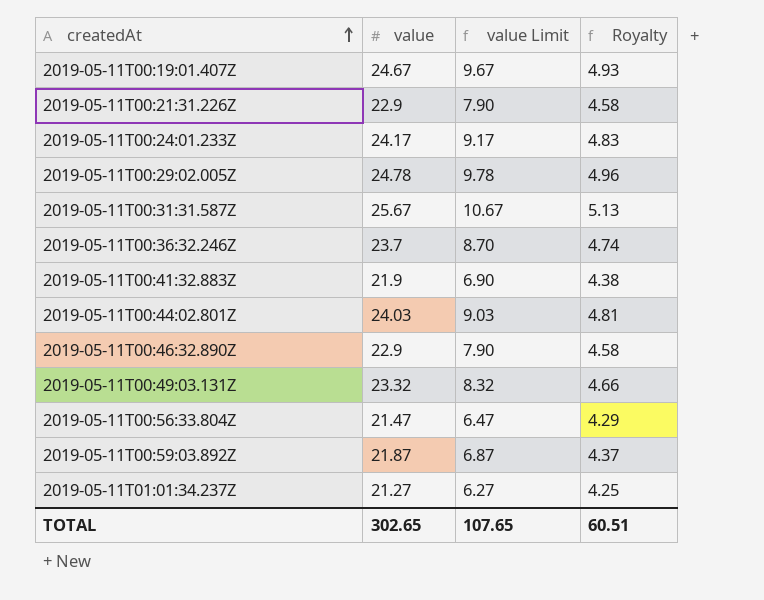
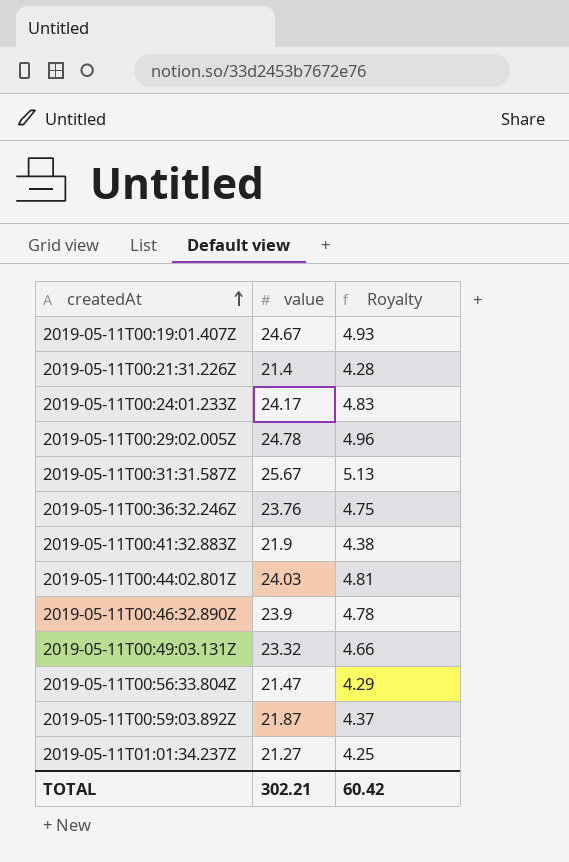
column value Limit | formula: [value] - 15 -> none
2019-05-11T00:21:31.226Z | value: 22.9 -> 21.4
2019-05-11T00:21:31.226Z | Royalty: 4.58 -> 4.28
2019-05-11T00:36:32.246Z | value: 23.7 -> 23.76
2019-05-11T00:36:32.246Z | Royalty: 4.74 -> 4.75
2019-05-11T00:46:32.890Z | value: 22.9 -> 23.9
2019-05-11T00:46:32.890Z | Royalty: 4.58 -> 4.78
TOTAL | value: 302.65 -> 302.21
TOTAL | Royalty: 60.51 -> 60.42

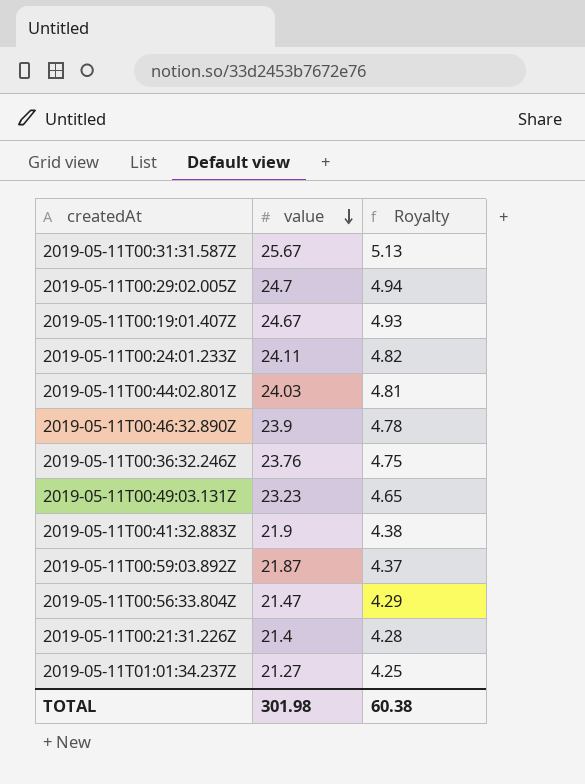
row order: createdAt ascending -> value descending
2019-05-11T00:29:02.005Z | value: 24.78 -> 24.7
2019-05-11T00:29:02.005Z | Royalty: 4.96 -> 4.94
2019-05-11T00:24:01.233Z | value: 24.17 -> 24.11
2019-05-11T00:24:01.233Z | Royalty: 4.83 -> 4.82
2019-05-11T00:49:03.131Z | value: 23.32 -> 23.23
2019-05-11T00:49:03.131Z | Royalty: 4.66 -> 4.65
TOTAL | value: 302.21 -> 301.98
TOTAL | Royalty: 60.42 -> 60.38

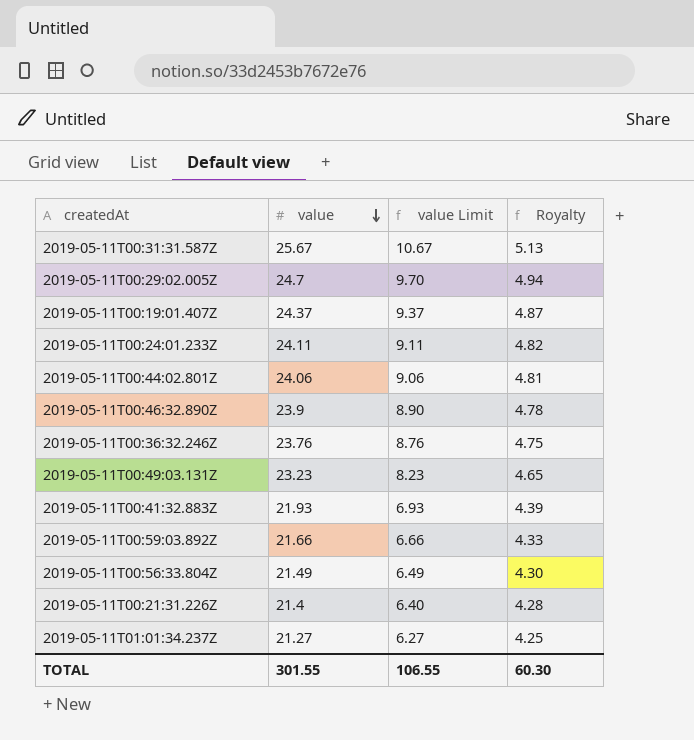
column value Limit | formula: none -> [value] - 15
2019-05-11T00:19:01.407Z | value: 24.67 -> 24.37
2019-05-11T00:19:01.407Z | Royalty: 4.93 -> 4.87
2019-05-11T00:44:02.801Z | value: 24.03 -> 24.06
2019-05-11T00:41:32.883Z | value: 21.9 -> 21.93
2019-05-11T00:41:32.883Z | Royalty: 4.38 -> 4.39
2019-05-11T00:59:03.892Z | value: 21.87 -> 21.66
2019-05-11T00:59:03.892Z | Royalty: 4.37 -> 4.33
2019-05-11T00:56:33.804Z | value: 21.47 -> 21.49
2019-05-11T00:56:33.804Z | Royalty: 4.29 -> 4.30
TOTAL | value: 301.98 -> 301.55
TOTAL | Royalty: 60.38 -> 60.30

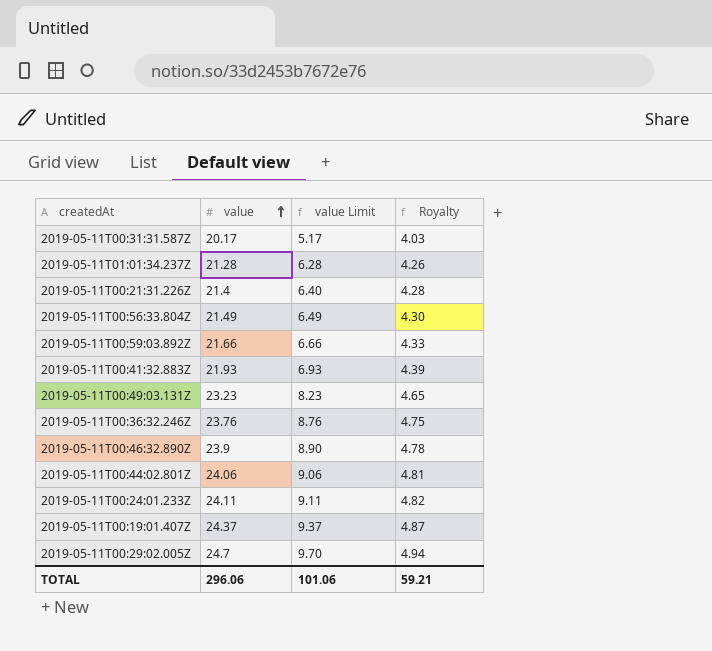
row order: value descending -> value ascending
2019-05-11T00:31:31.587Z | value: 25.67 -> 20.17
2019-05-11T00:31:31.587Z | value Limit: 10.67 -> 5.17
2019-05-11T00:31:31.587Z | Royalty: 5.13 -> 4.03
2019-05-11T01:01:34.237Z | value: 21.27 -> 21.28
2019-05-11T01:01:34.237Z | value Limit: 6.27 -> 6.28
2019-05-11T01:01:34.237Z | Royalty: 4.25 -> 4.26
TOTAL | value: 301.55 -> 296.06
TOTAL | value Limit: 106.55 -> 101.06
TOTAL | Royalty: 60.30 -> 59.21

